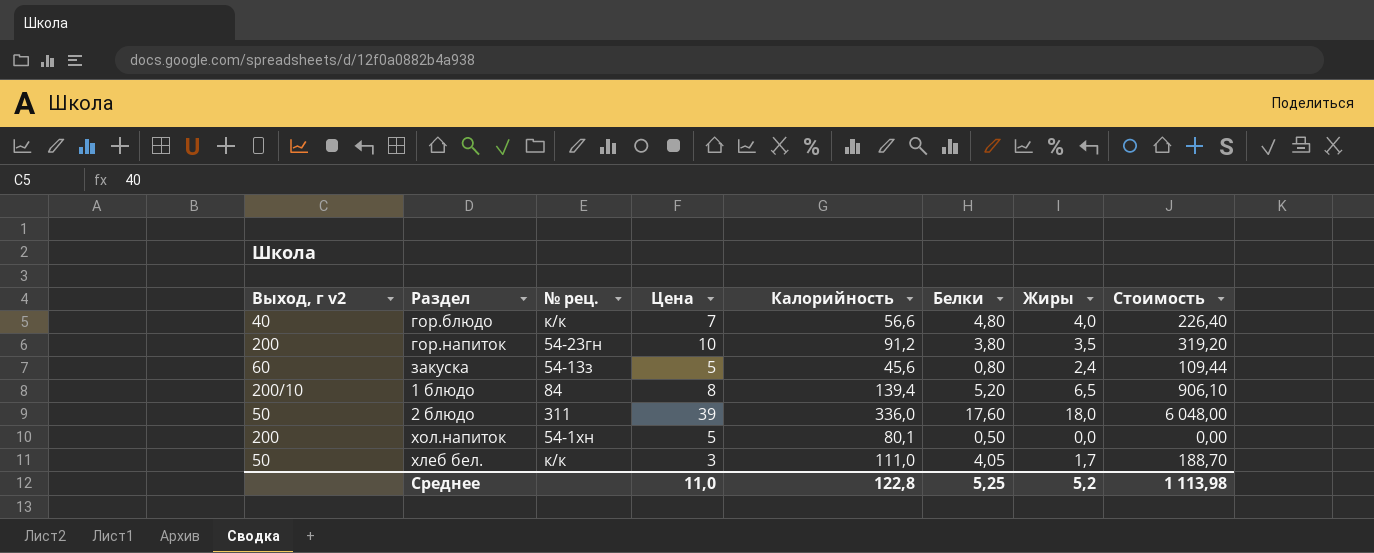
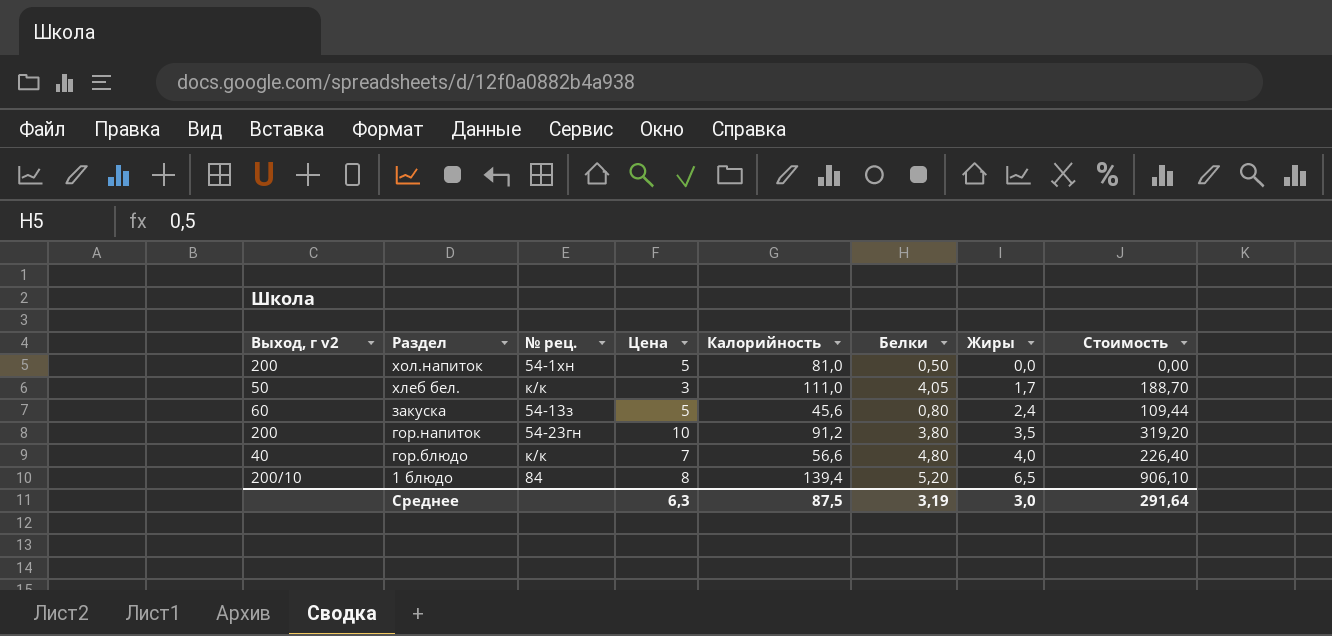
row order: none -> Раздел descending
row 2 блюдо: 50 | 311 | 39 | 336,0 | 17,60 | 18,0 | 6 048,00 -> none
хол.напиток | Калорийность: 80,1 -> 81,0
Среднее | Цена: 11,0 -> 6,3
Среднее | Калорийность: 122,8 -> 87,5
Среднее | Белки: 5,25 -> 3,19
Среднее | Жиры: 5,2 -> 3,0
Среднее | Стоимость: 1 113,98 -> 291,64

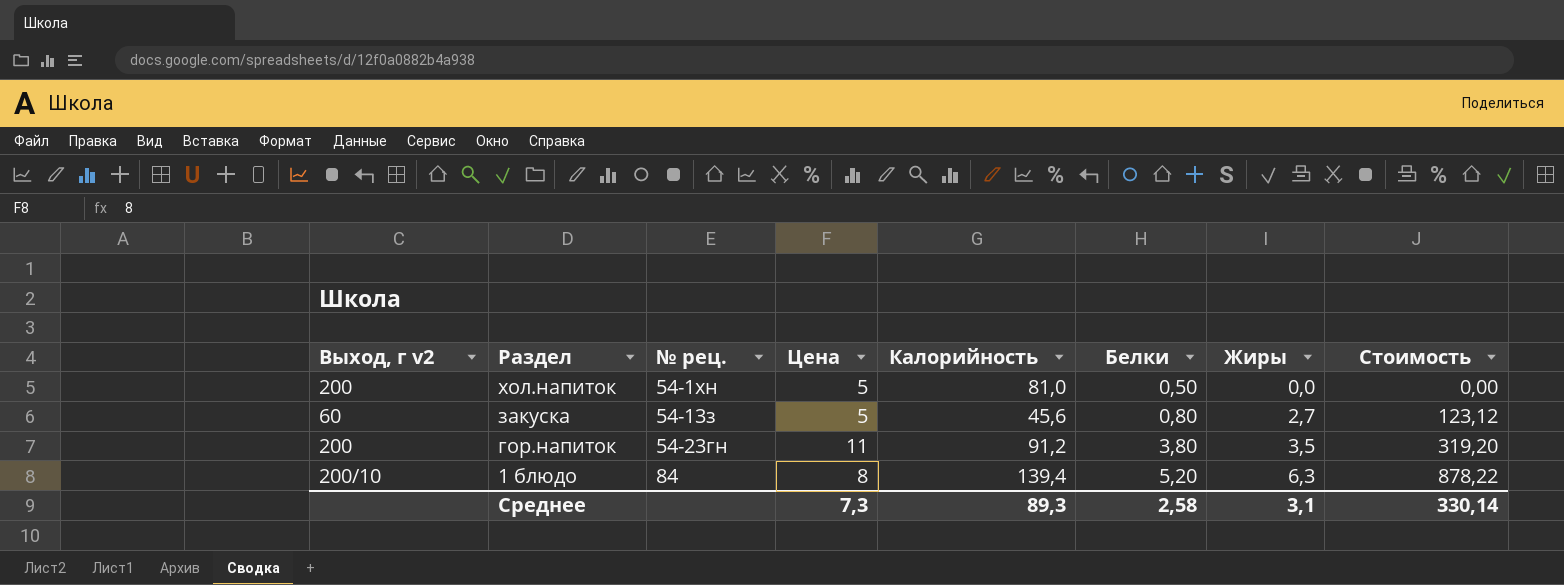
row хлеб бел.: 50 | к/к | 3 | 111,0 | 4,05 | 1,7 | 188,70 -> none
row гор.блюдо: 40 | к/к | 7 | 56,6 | 4,80 | 4,0 | 226,40 -> none
закуска | Жиры: 2,4 -> 2,7
закуска | Стоимость: 109,44 -> 123,12
гор.напиток | Цена: 10 -> 11
1 блюдо | Жиры: 6,5 -> 6,3
1 блюдо | Стоимость: 906,10 -> 878,22
Среднее | Цена: 6,3 -> 7,3
Среднее | Калорийность: 87,5 -> 89,3
Среднее | Белки: 3,19 -> 2,58
Среднее | Жиры: 3,0 -> 3,1
Среднее | Стоимость: 291,64 -> 330,14

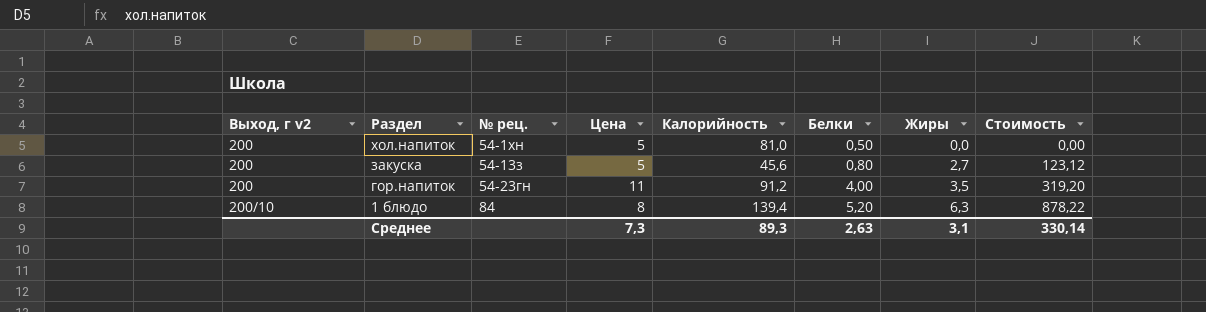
закуска | Выход, г v2: 60 -> 200
гор.напиток | Белки: 3,80 -> 4,00
Среднее | Белки: 2,58 -> 2,63

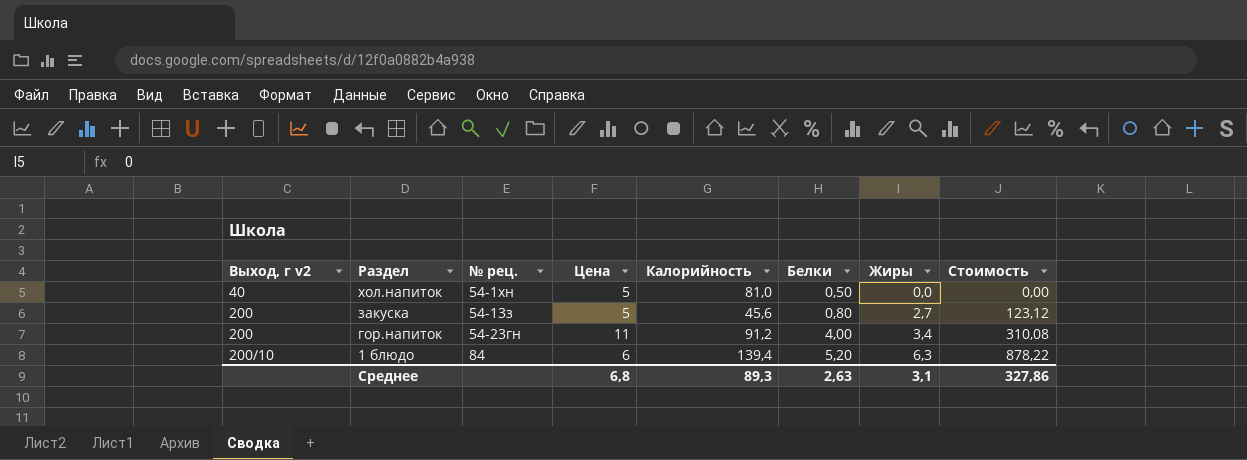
хол.напиток | Выход, г v2: 200 -> 40
гор.напиток | Жиры: 3,5 -> 3,4
гор.напиток | Стоимость: 319,20 -> 310,08
1 блюдо | Цена: 8 -> 6
Среднее | Цена: 7,3 -> 6,8
Среднее | Стоимость: 330,14 -> 327,86

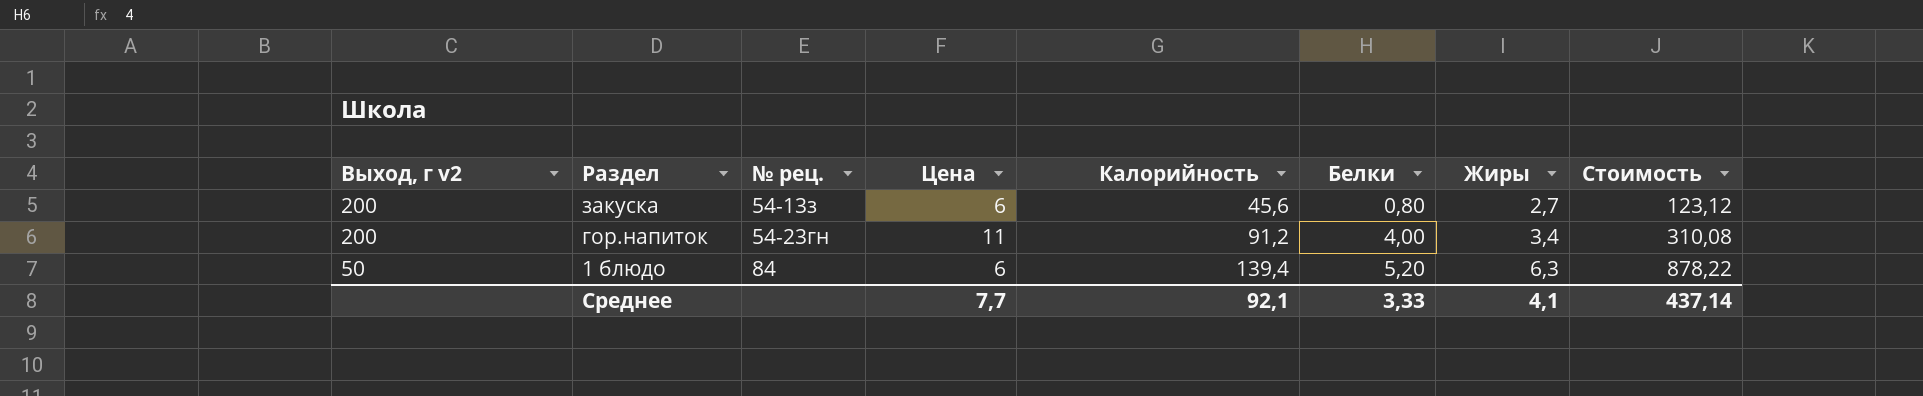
row хол.напиток: 40 | 54-1хн | 5 | 81,0 | 0,50 | 0,0 | 0,00 -> none
закуска | Цена: 5 -> 6
1 блюдо | Выход, г v2: 200/10 -> 50
Среднее | Цена: 6,8 -> 7,7
Среднее | Калорийность: 89,3 -> 92,1
Среднее | Белки: 2,63 -> 3,33
Среднее | Жиры: 3,1 -> 4,1
Среднее | Стоимость: 327,86 -> 437,14

